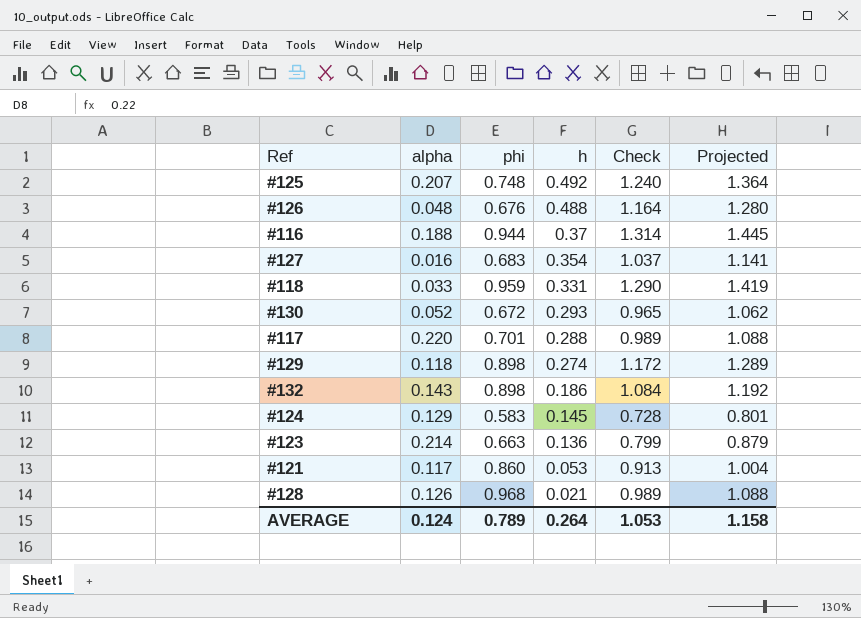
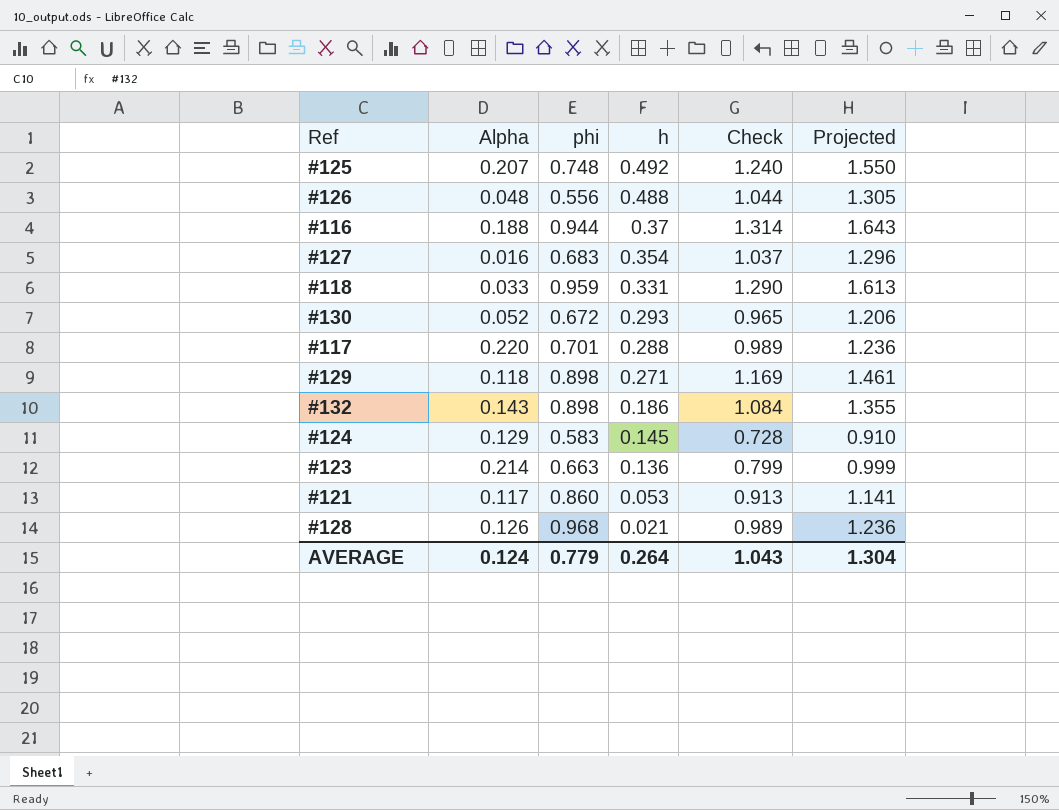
column name: alpha -> Alpha
column Projected | formula: [Check] * 1.1 -> [Check] * 1.25
#126 | phi: 0.676 -> 0.556
#126 | Check: 1.164 -> 1.044
#129 | h: 0.274 -> 0.271
#129 | Check: 1.172 -> 1.169
AVERAGE | phi: 0.789 -> 0.779
AVERAGE | Check: 1.053 -> 1.043
AVERAGE | Projected: 1.158 -> 1.304

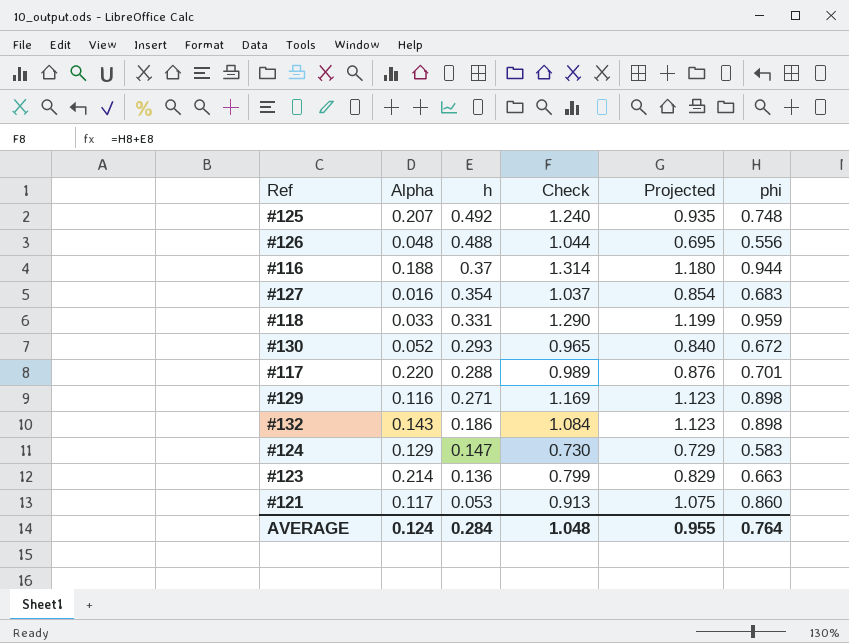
column Projected | formula: [Check] * 1.25 -> [phi] * 1.25
column phi | position: 3 -> 6
row #128: 0.126 | 0.968 | 0.021 | 0.989 | 1.236 -> none
#129 | Alpha: 0.118 -> 0.116
#124 | h: 0.145 -> 0.147
#124 | Check: 0.728 -> 0.730
AVERAGE | h: 0.264 -> 0.284
AVERAGE | Check: 1.043 -> 1.048
AVERAGE | Projected: 1.304 -> 0.955
AVERAGE | phi: 0.779 -> 0.764

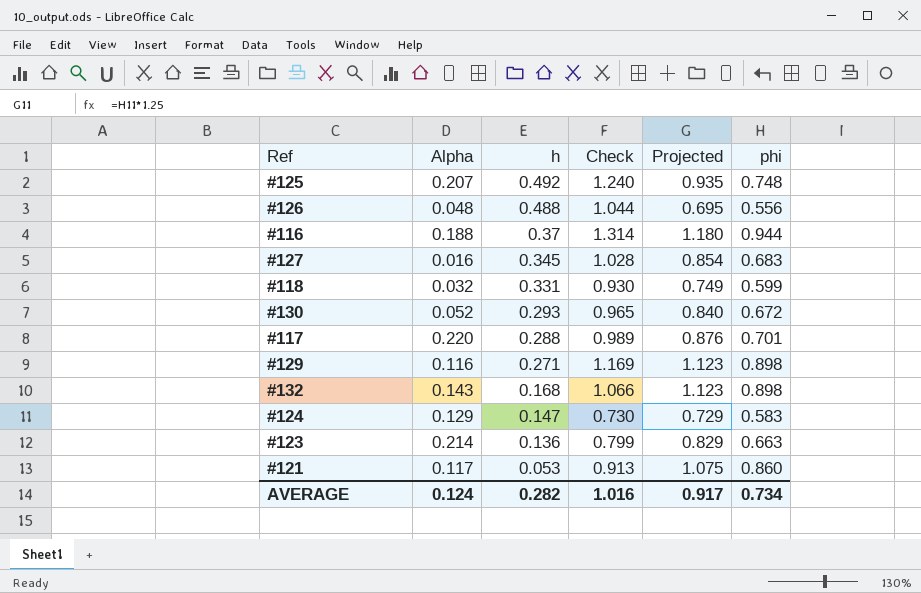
#127 | h: 0.354 -> 0.345
#127 | Check: 1.037 -> 1.028
#118 | Alpha: 0.033 -> 0.032
#118 | Check: 1.290 -> 0.930
#118 | Projected: 1.199 -> 0.749
#118 | phi: 0.959 -> 0.599
#132 | h: 0.186 -> 0.168
#132 | Check: 1.084 -> 1.066
AVERAGE | h: 0.284 -> 0.282
AVERAGE | Check: 1.048 -> 1.016
AVERAGE | Projected: 0.955 -> 0.917
AVERAGE | phi: 0.764 -> 0.734

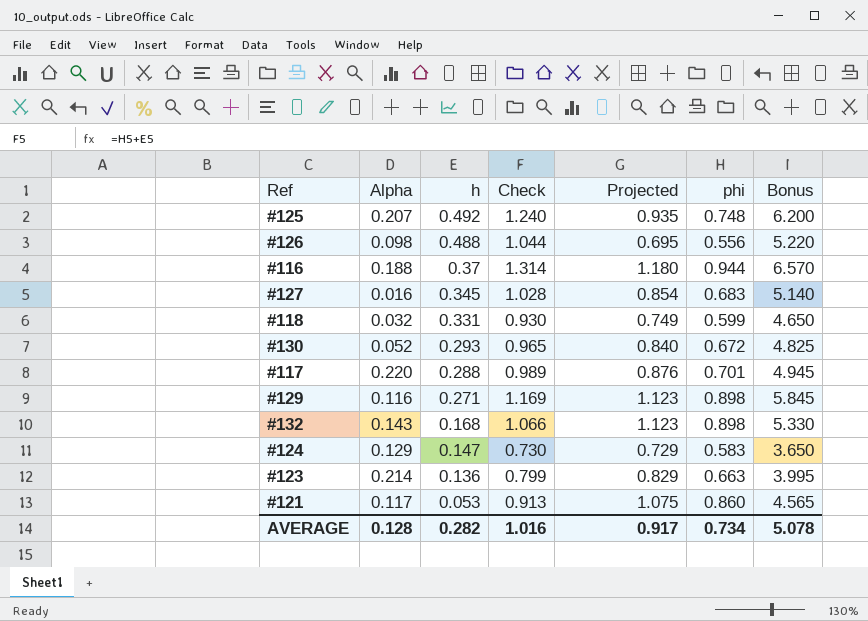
column Bonus | formula: none -> [Check] * 5
#126 | Alpha: 0.048 -> 0.098
AVERAGE | Alpha: 0.124 -> 0.128

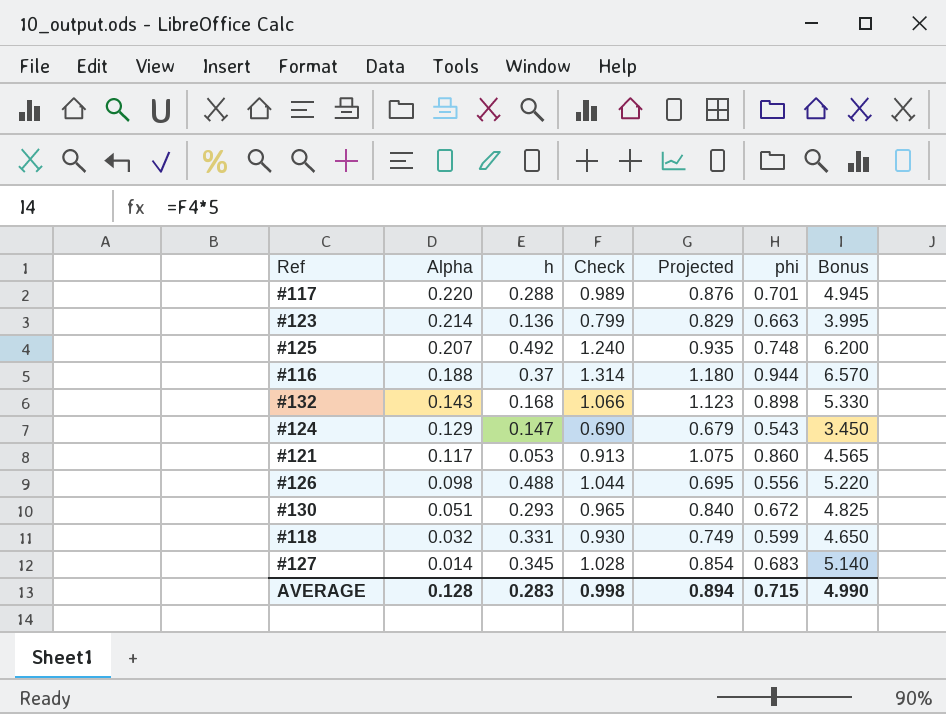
row order: h descending -> Alpha descending
row #129: 0.116 | 0.271 | 1.169 | 1.123 | 0.898 | 5.845 -> none
#124 | Check: 0.730 -> 0.690
#124 | Projected: 0.729 -> 0.679
#124 | phi: 0.583 -> 0.543
#124 | Bonus: 3.650 -> 3.450
#130 | Alpha: 0.052 -> 0.051
#127 | Alpha: 0.016 -> 0.014
AVERAGE | h: 0.282 -> 0.283
AVERAGE | Check: 1.016 -> 0.998
AVERAGE | Projected: 0.917 -> 0.894
AVERAGE | phi: 0.734 -> 0.715
AVERAGE | Bonus: 5.078 -> 4.990

